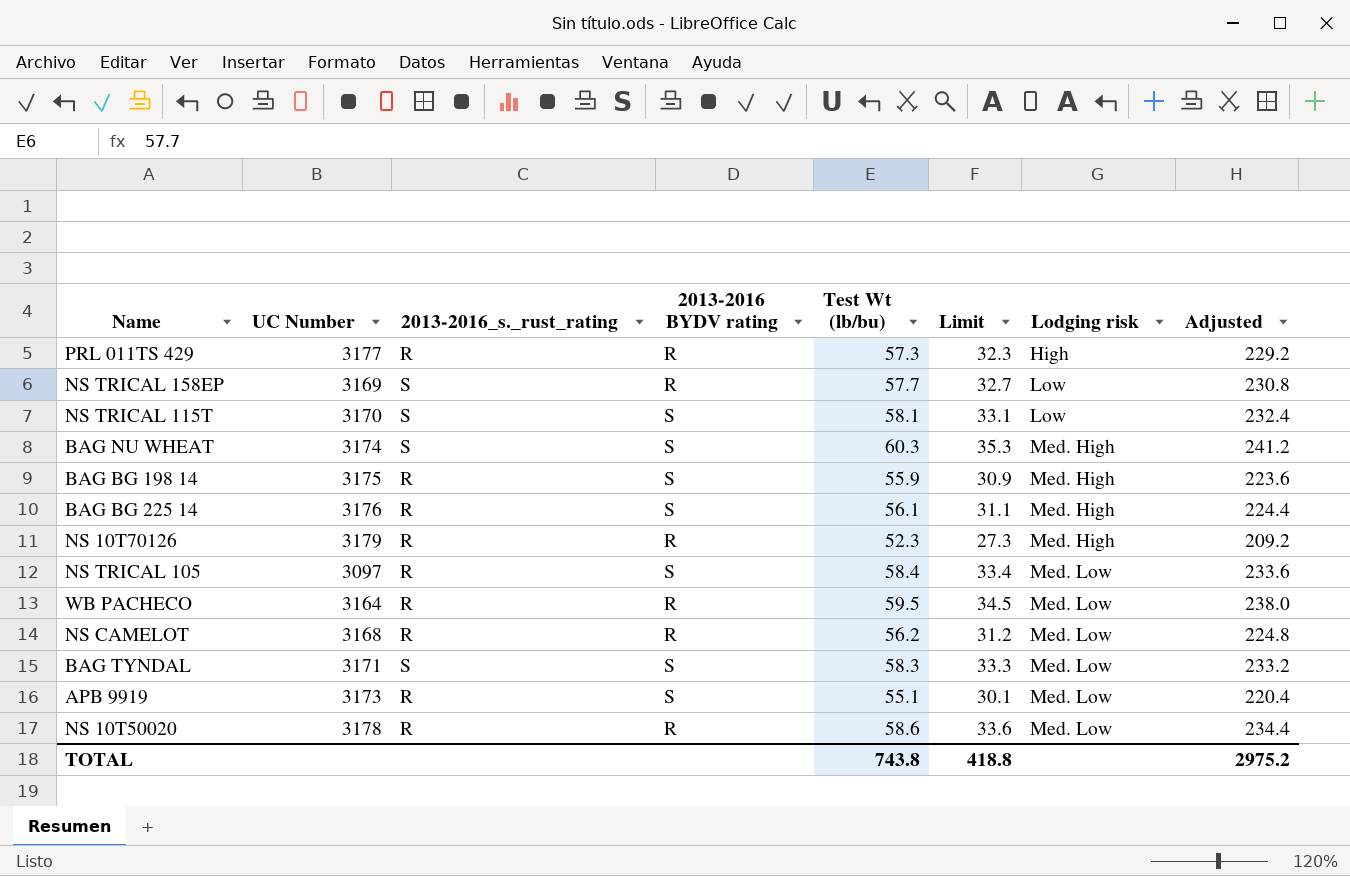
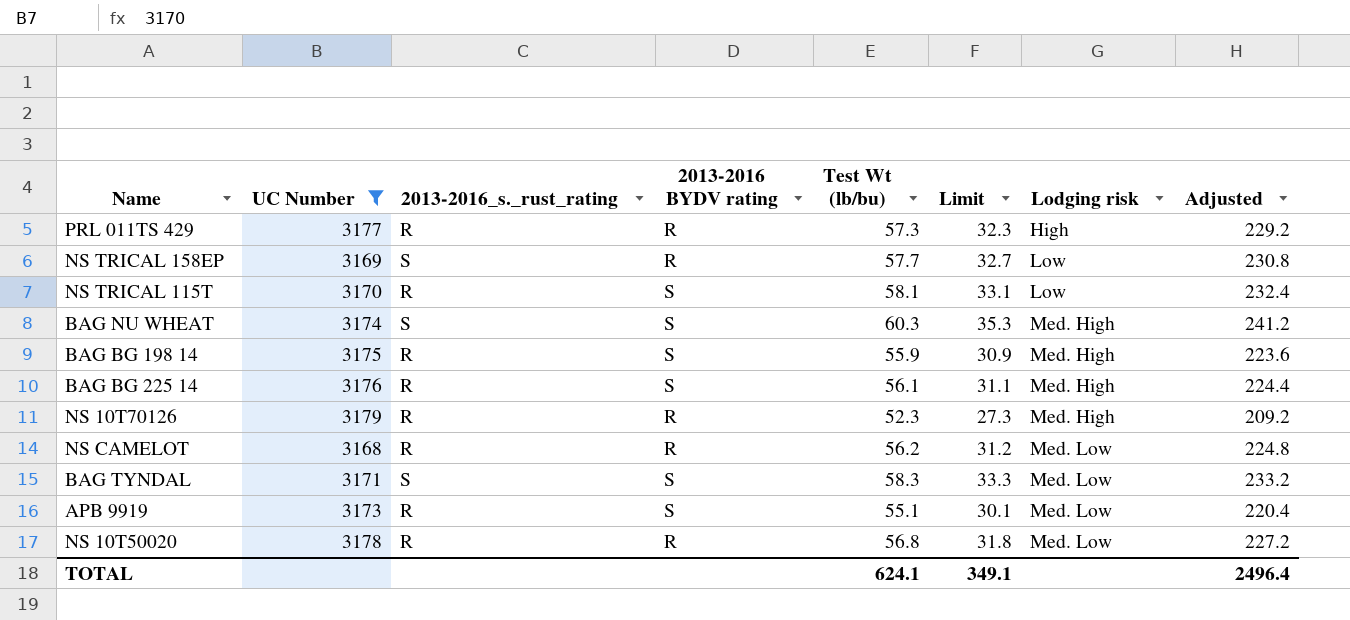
filter: none -> UC Number >= 3168
NS TRICAL 115T | 2013-2016_s._rust_rating: S -> R
NS 10T50020 | Test Wt (lb/bu): 58.6 -> 56.8
NS 10T50020 | Limit: 33.6 -> 31.8
NS 10T50020 | Adjusted: 234.4 -> 227.2
TOTAL | Test Wt (lb/bu): 743.8 -> 624.1
TOTAL | Limit: 418.8 -> 349.1
TOTAL | Adjusted: 2975.2 -> 2496.4

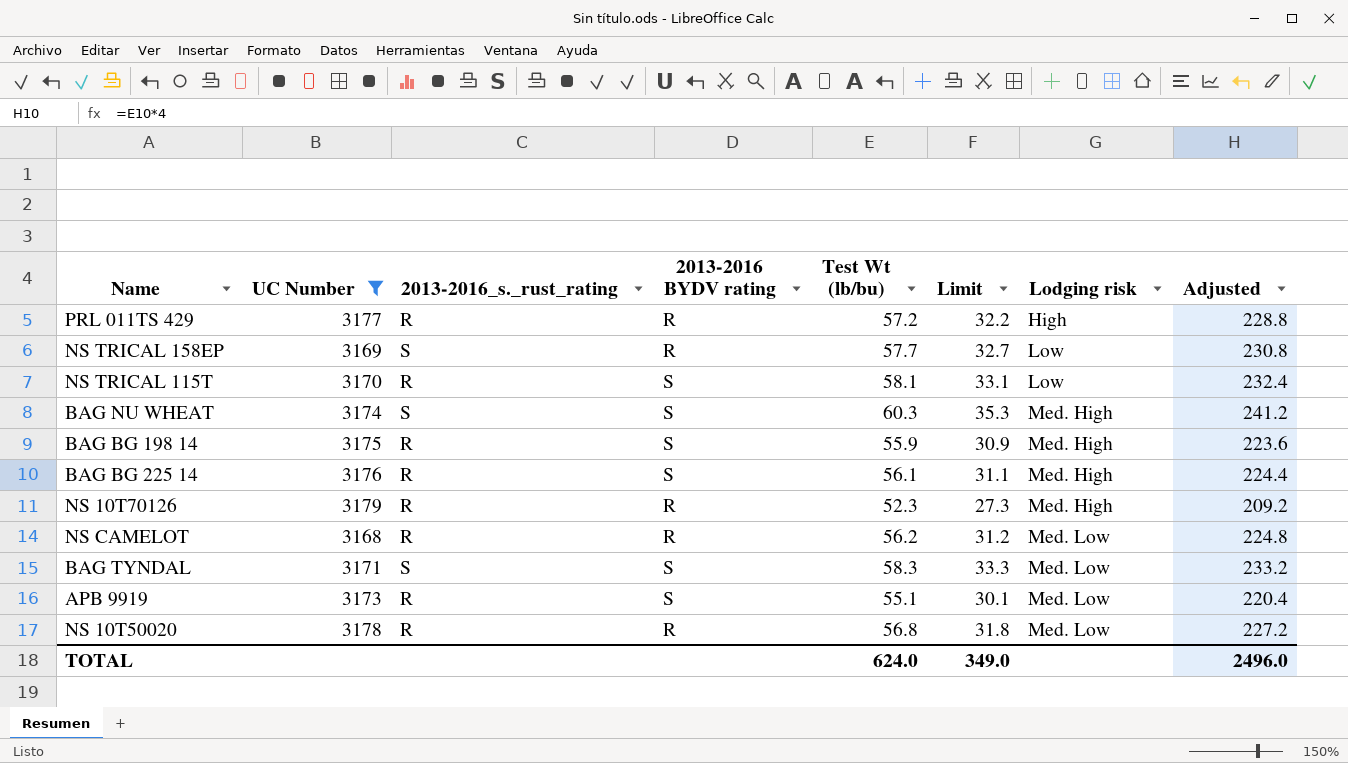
PRL 011TS 429 | Test Wt (lb/bu): 57.3 -> 57.2
PRL 011TS 429 | Limit: 32.3 -> 32.2
PRL 011TS 429 | Adjusted: 229.2 -> 228.8
TOTAL | Test Wt (lb/bu): 624.1 -> 624.0
TOTAL | Limit: 349.1 -> 349.0
TOTAL | Adjusted: 2496.4 -> 2496.0

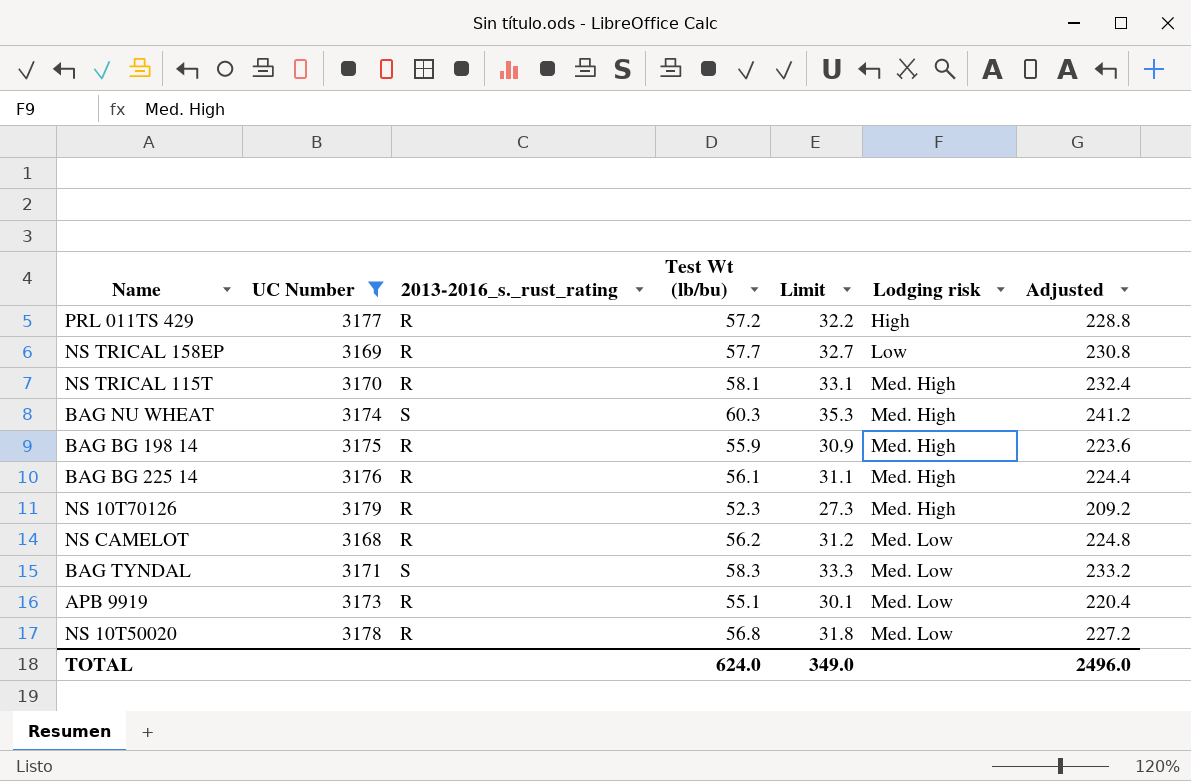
column 2013-2016 BYDV rating | position: 4 -> none
NS TRICAL 158EP | 2013-2016_s._rust_rating: S -> R
NS TRICAL 115T | Lodging risk: Low -> Med. High

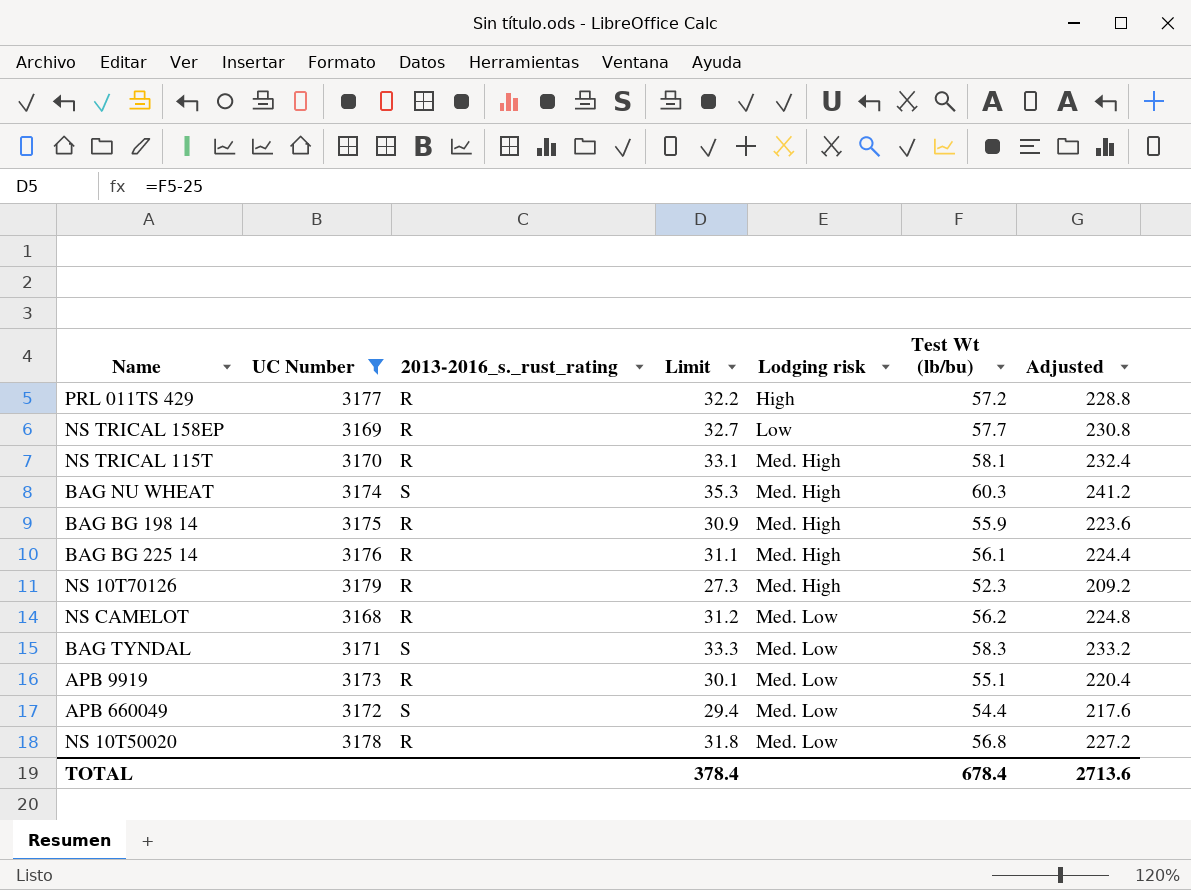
column Test Wt (lb/bu) | position: 4 -> 6
row APB 660049: none -> 3172 | S | 29.4 | Med. Low | 54.4 | 217.6
TOTAL | Limit: 349.0 -> 378.4
TOTAL | Test Wt (lb/bu): 624.0 -> 678.4
TOTAL | Adjusted: 2496.0 -> 2713.6

